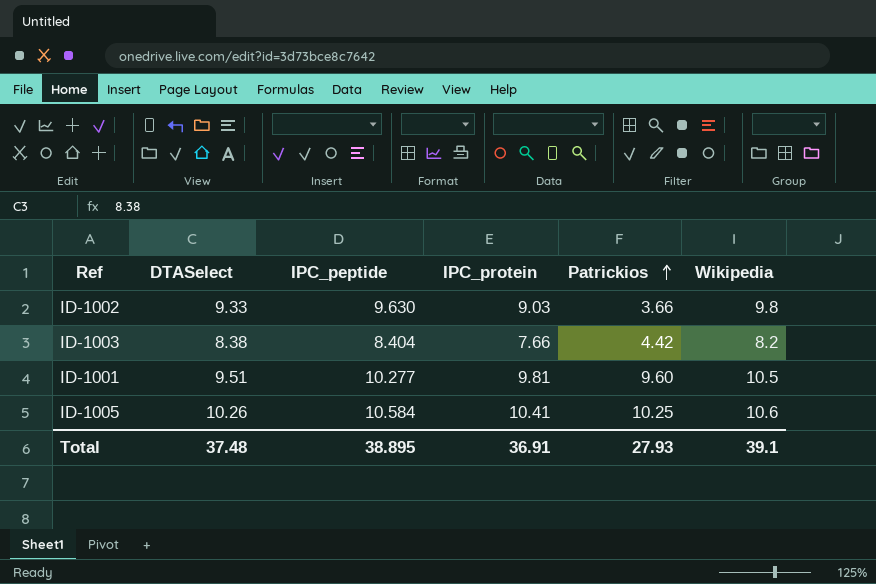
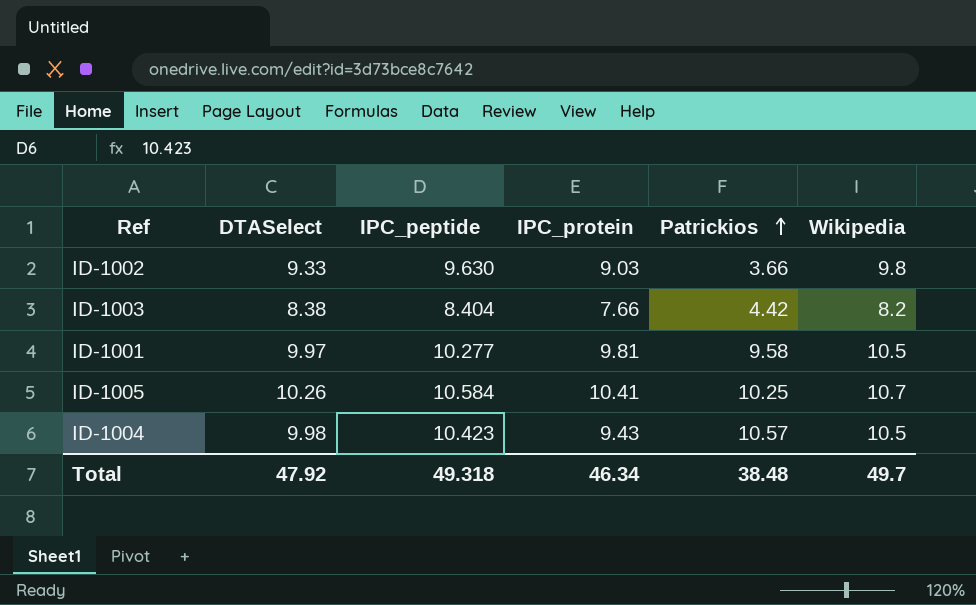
ID-1001 | DTASelect: 9.51 -> 9.97
ID-1001 | Patrickios: 9.60 -> 9.58
ID-1005 | Wikipedia: 10.6 -> 10.7
row ID-1004: none -> 9.98 | 10.423 | 9.43 | 10.57 | 10.5
Total | DTASelect: 37.48 -> 47.92
Total | IPC_peptide: 38.895 -> 49.318
Total | IPC_protein: 36.91 -> 46.34
Total | Patrickios: 27.93 -> 38.48
Total | Wikipedia: 39.1 -> 49.7

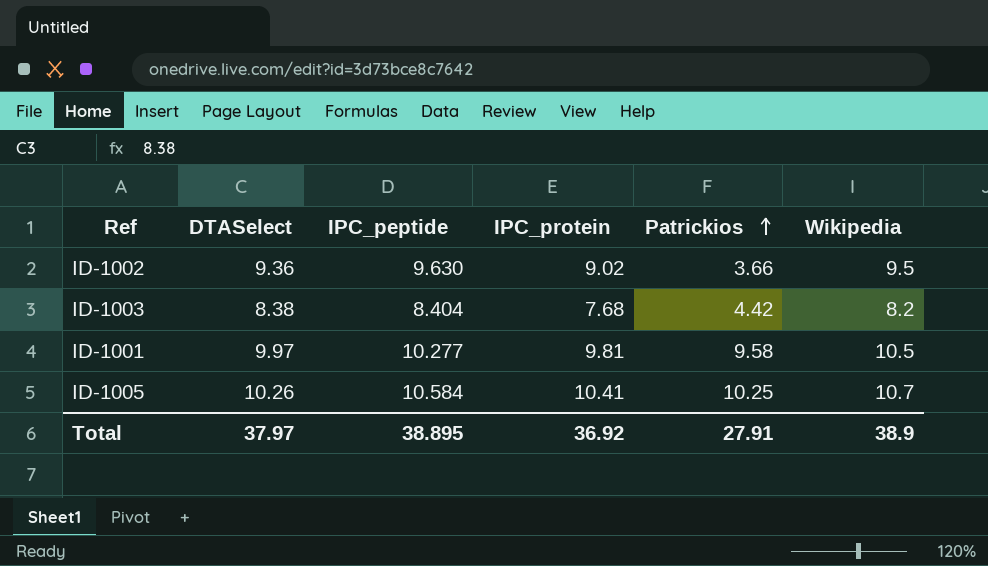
row ID-1004: 9.98 | 10.423 | 9.43 | 10.57 | 10.5 -> none
ID-1002 | DTASelect: 9.33 -> 9.36
ID-1002 | IPC_protein: 9.03 -> 9.02
ID-1002 | Wikipedia: 9.8 -> 9.5
ID-1003 | IPC_protein: 7.66 -> 7.68
Total | DTASelect: 47.92 -> 37.97
Total | IPC_peptide: 49.318 -> 38.895
Total | IPC_protein: 46.34 -> 36.92
Total | Patrickios: 38.48 -> 27.91
Total | Wikipedia: 49.7 -> 38.9

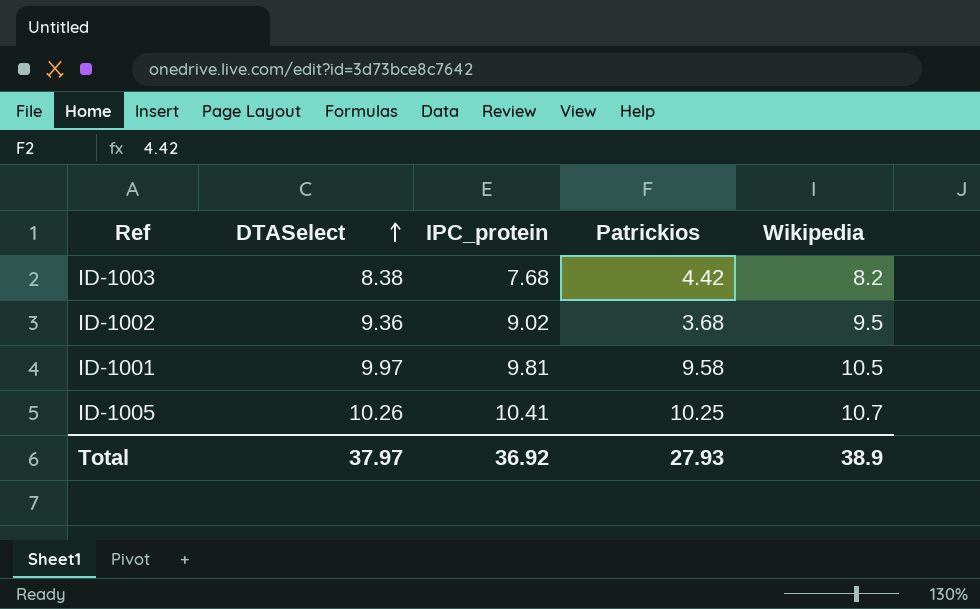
row order: Patrickios ascending -> DTASelect ascending
column IPC_peptide | position: 3 -> none
ID-1002 | Patrickios: 3.66 -> 3.68
Total | Patrickios: 27.91 -> 27.93

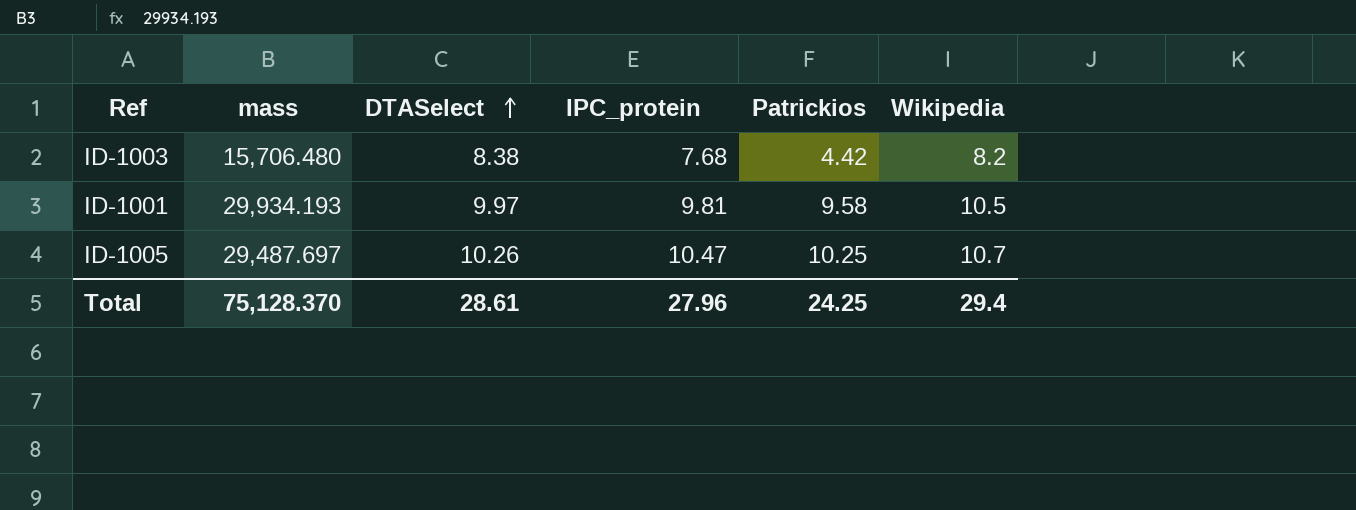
column mass | position: none -> 2
row ID-1002: 9.36 | 9.02 | 3.68 | 9.5 -> none
ID-1005 | IPC_protein: 10.41 -> 10.47
Total | DTASelect: 37.97 -> 28.61
Total | IPC_protein: 36.92 -> 27.96
Total | Patrickios: 27.93 -> 24.25
Total | Wikipedia: 38.9 -> 29.4

